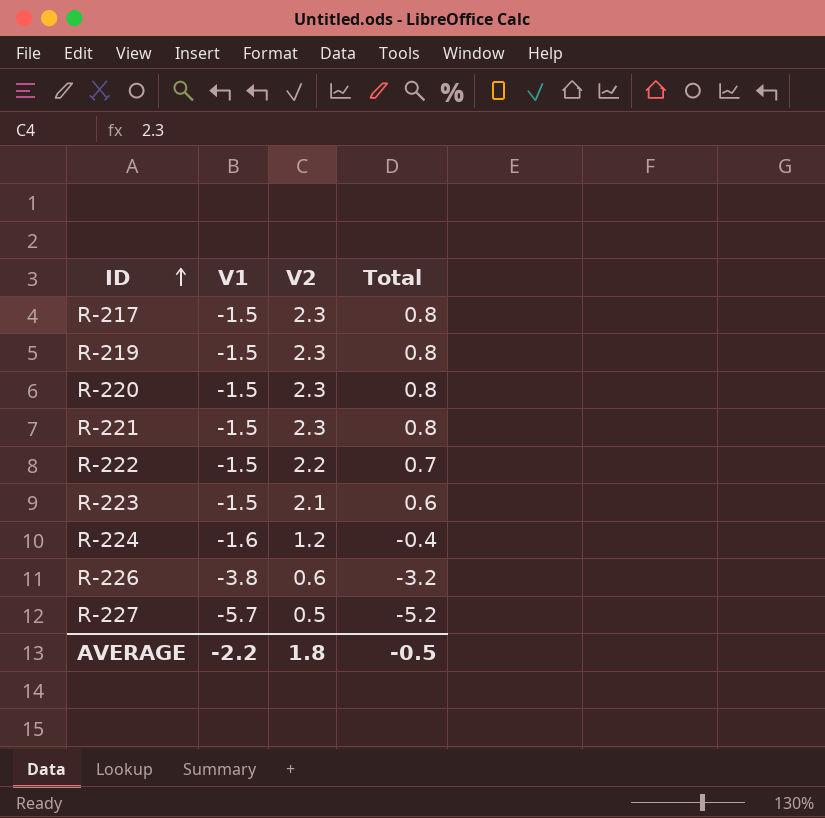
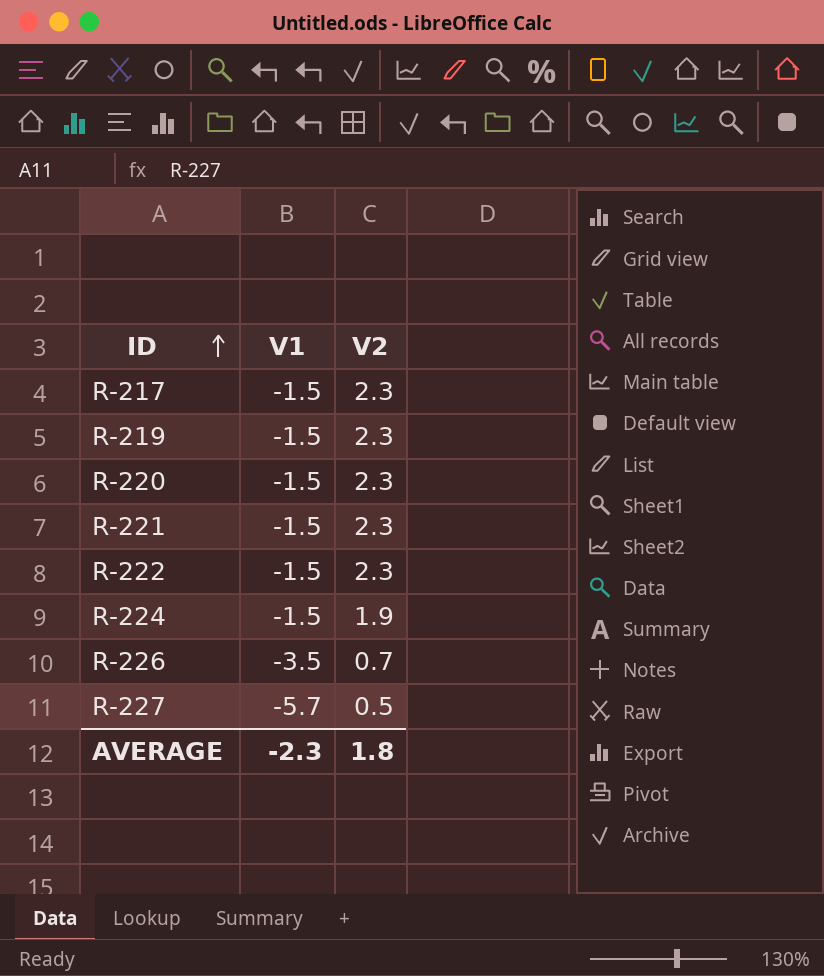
column Total | formula: [V1] + [V2] -> none
row R-223: -1.5 | 2.1 | 0.6 -> none
R-222 | V2: 2.2 -> 2.3
R-224 | V1: -1.6 -> -1.5
R-224 | V2: 1.2 -> 1.9
R-226 | V1: -3.8 -> -3.5
R-226 | V2: 0.6 -> 0.7
AVERAGE | V1: -2.2 -> -2.3

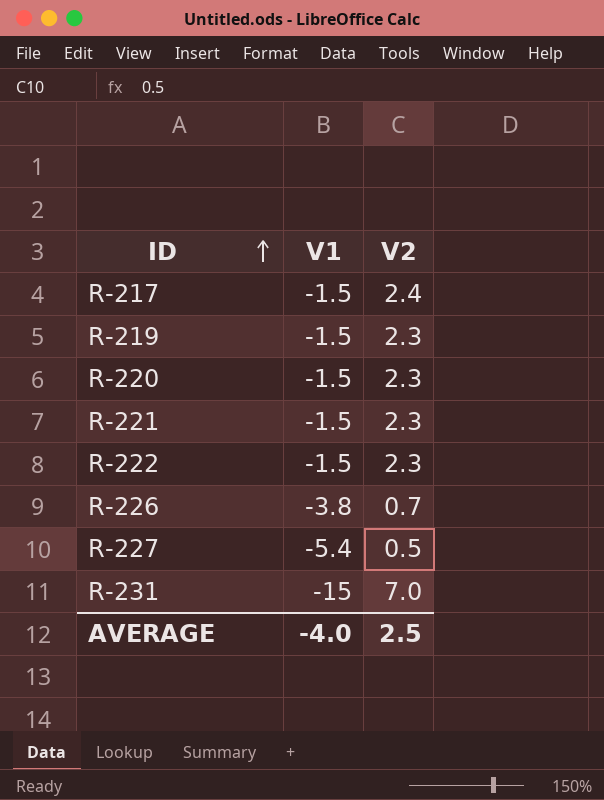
row R-224: -1.5 | 1.9 -> none
R-217 | V2: 2.3 -> 2.4
R-226 | V1: -3.5 -> -3.8
R-227 | V1: -5.7 -> -5.4
row R-231: none -> -15 | 7.0
AVERAGE | V1: -2.3 -> -4.0
AVERAGE | V2: 1.8 -> 2.5

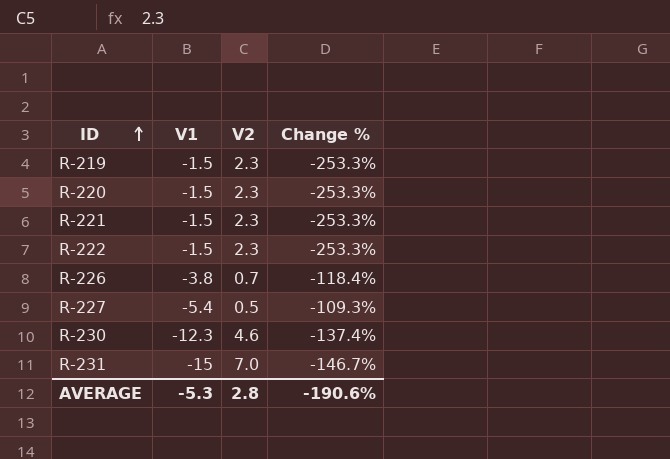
column Change % | formula: none -> ([V2] - [V1]) / [V1]
row R-217: -1.5 | 2.4 -> none
row R-230: none -> -12.3 | 4.6 | -137.4%
AVERAGE | V1: -4.0 -> -5.3
AVERAGE | V2: 2.5 -> 2.8

